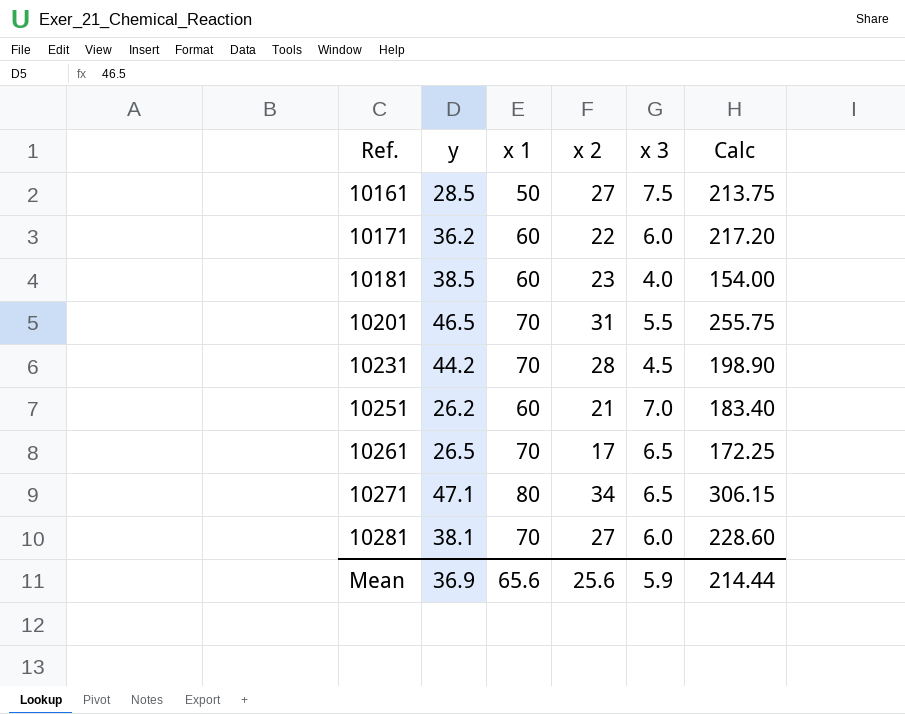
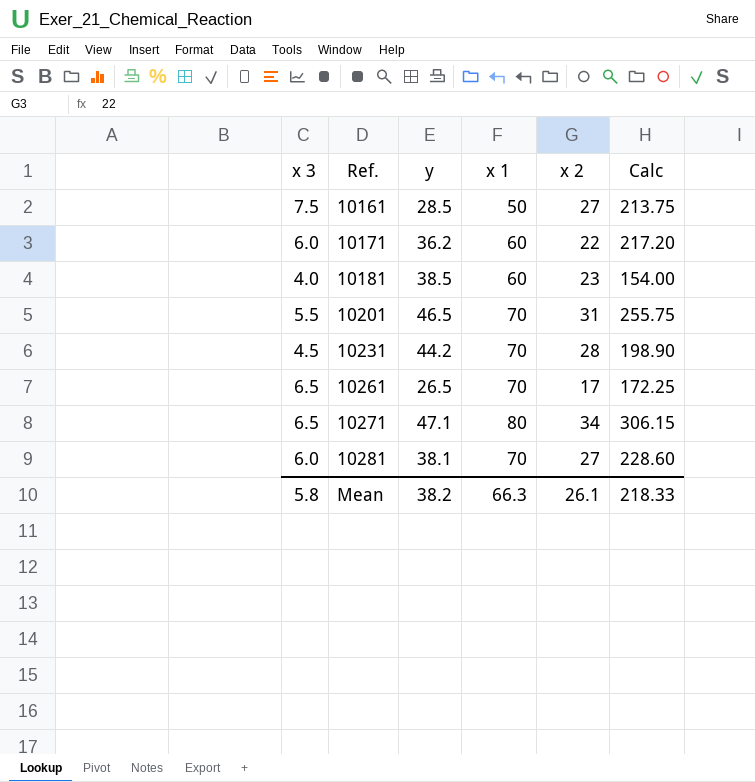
column x 3 | position: 5 -> 1
row 10251: 26.2 | 60 | 21 | 7.0 | 183.40 -> none
Mean | x 3: 5.9 -> 5.8
Mean | y: 36.9 -> 38.2
Mean | x 1: 65.6 -> 66.3
Mean | x 2: 25.6 -> 26.1
Mean | Calc: 214.44 -> 218.33

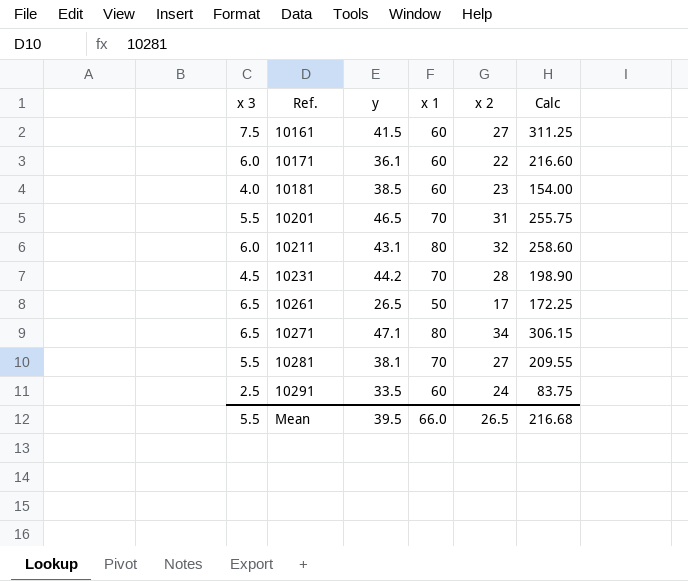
10161 | y: 28.5 -> 41.5
10161 | x 1: 50 -> 60
10161 | Calc: 213.75 -> 311.25
10171 | y: 36.2 -> 36.1
10171 | Calc: 217.20 -> 216.60
row 10211: none -> 6.0 | 43.1 | 80 | 32 | 258.60
10261 | x 1: 70 -> 50
10281 | x 3: 6.0 -> 5.5
10281 | Calc: 228.60 -> 209.55
row 10291: none -> 2.5 | 33.5 | 60 | 24 | 83.75
Mean | x 3: 5.8 -> 5.5
Mean | y: 38.2 -> 39.5
Mean | x 1: 66.3 -> 66.0
Mean | x 2: 26.1 -> 26.5
Mean | Calc: 218.33 -> 216.68

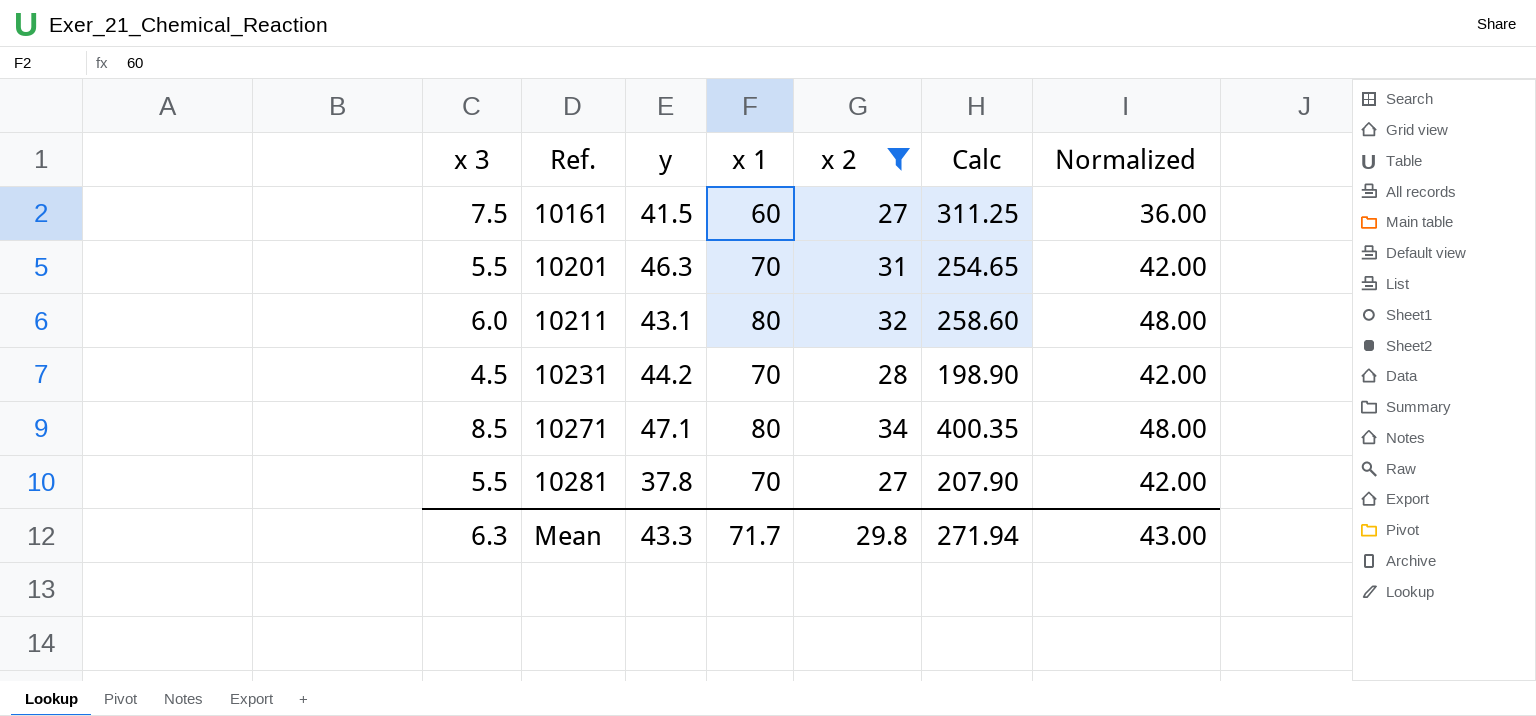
filter: none -> x 2 >= 27
column Normalized | formula: none -> [x 1] * 0.6
10201 | y: 46.5 -> 46.3
10201 | Calc: 255.75 -> 254.65
10271 | x 3: 6.5 -> 8.5
10271 | Calc: 306.15 -> 400.35
10281 | y: 38.1 -> 37.8
10281 | Calc: 209.55 -> 207.90
Mean | x 3: 5.5 -> 6.3
Mean | y: 39.5 -> 43.3
Mean | x 1: 66.0 -> 71.7
Mean | x 2: 26.5 -> 29.8
Mean | Calc: 216.68 -> 271.94

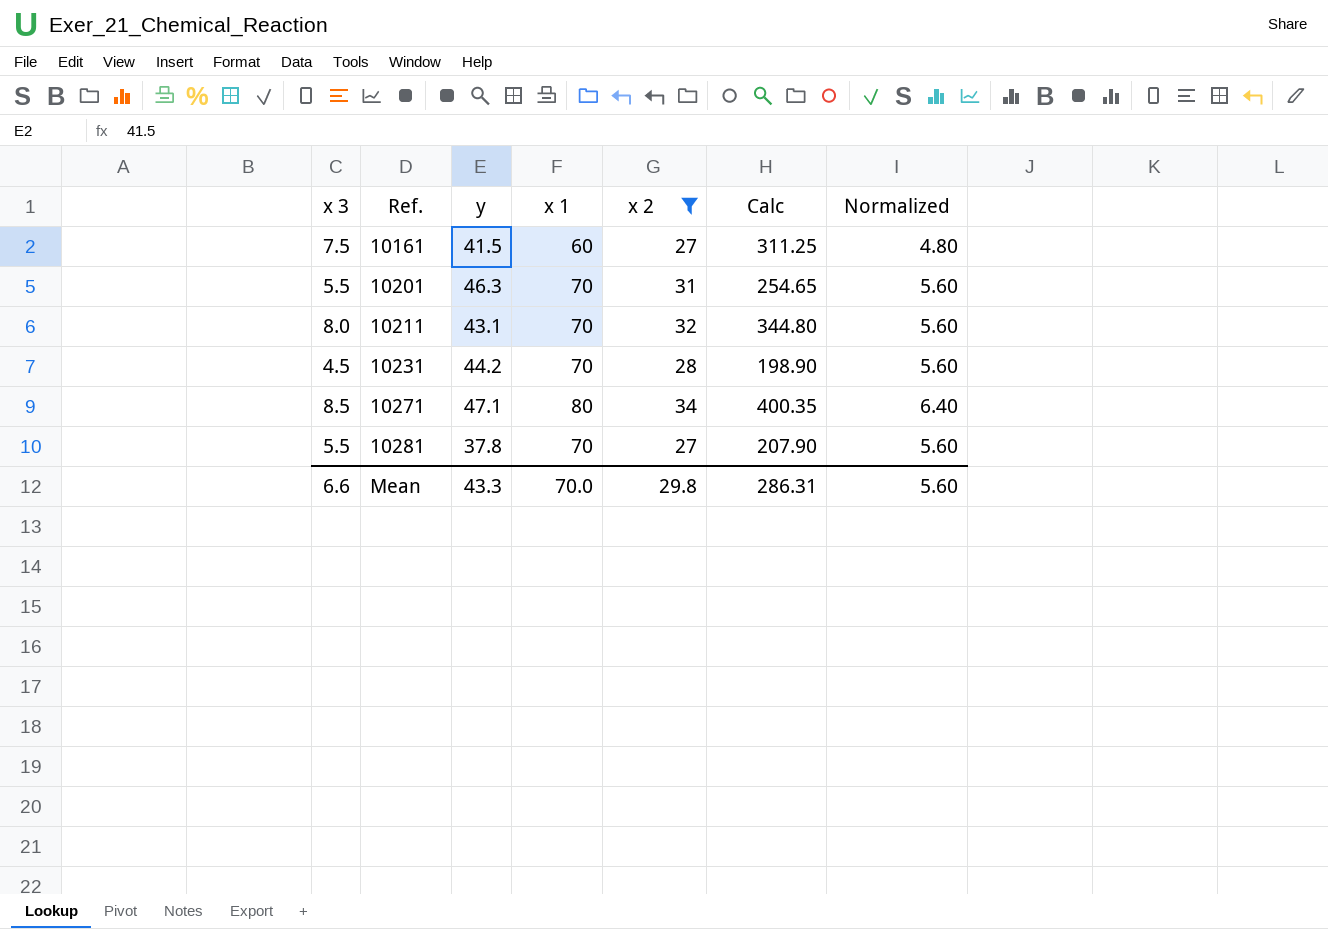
column Normalized | formula: [x 1] * 0.6 -> [x 1] * 0.08
10211 | x 3: 6.0 -> 8.0
10211 | x 1: 80 -> 70
10211 | Calc: 258.60 -> 344.80
Mean | x 3: 6.3 -> 6.6
Mean | x 1: 71.7 -> 70.0
Mean | Calc: 271.94 -> 286.31
Mean | Normalized: 43.00 -> 5.60

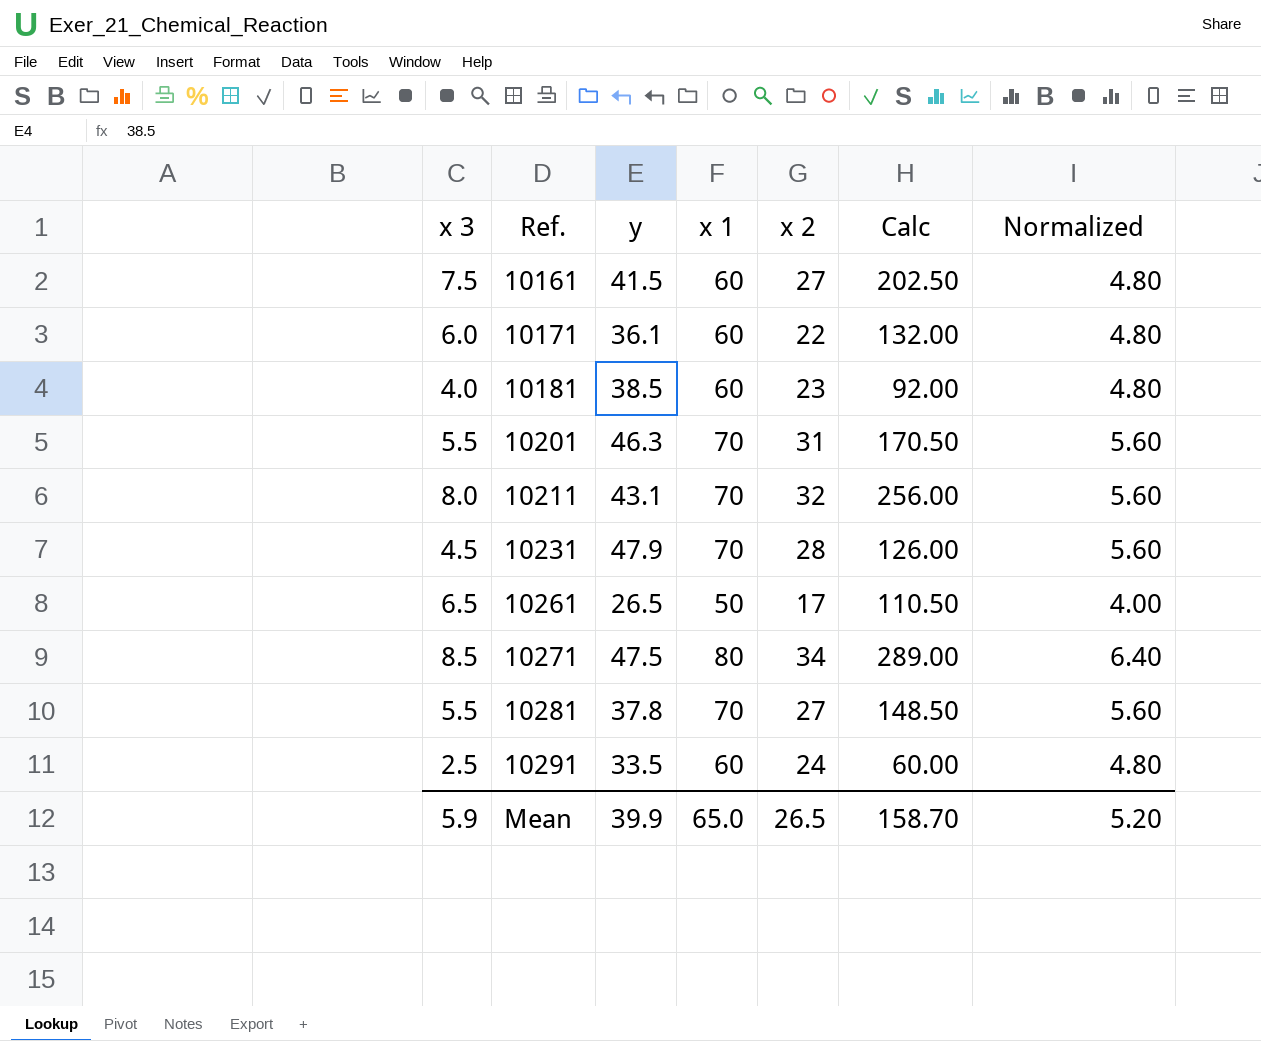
filter: x 2 >= 27 -> none
column Calc | formula: [x 3] * [y] -> [x 3] * [x 2]
10231 | y: 44.2 -> 47.9
10271 | y: 47.1 -> 47.5
Mean | x 3: 6.6 -> 5.9
Mean | y: 43.3 -> 39.9
Mean | x 1: 70.0 -> 65.0
Mean | x 2: 29.8 -> 26.5
Mean | Calc: 286.31 -> 158.70
Mean | Normalized: 5.60 -> 5.20

